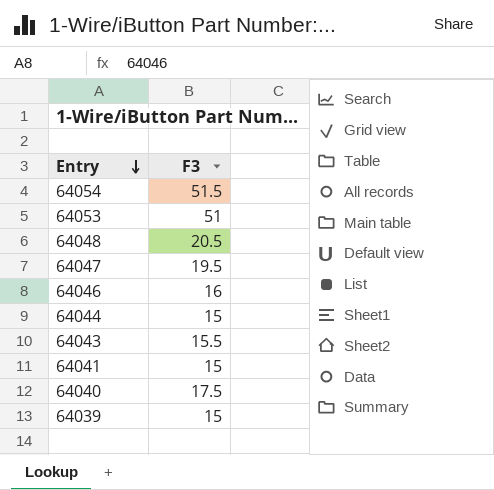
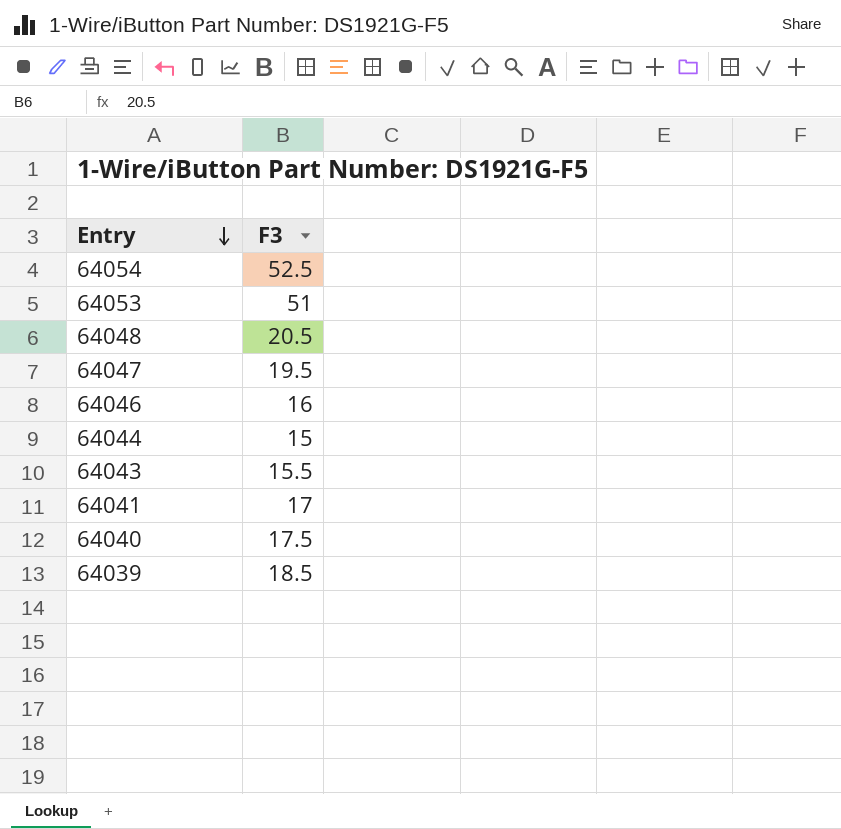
64054 | F3: 51.5 -> 52.5
64041 | F3: 15 -> 17
64039 | F3: 15 -> 18.5

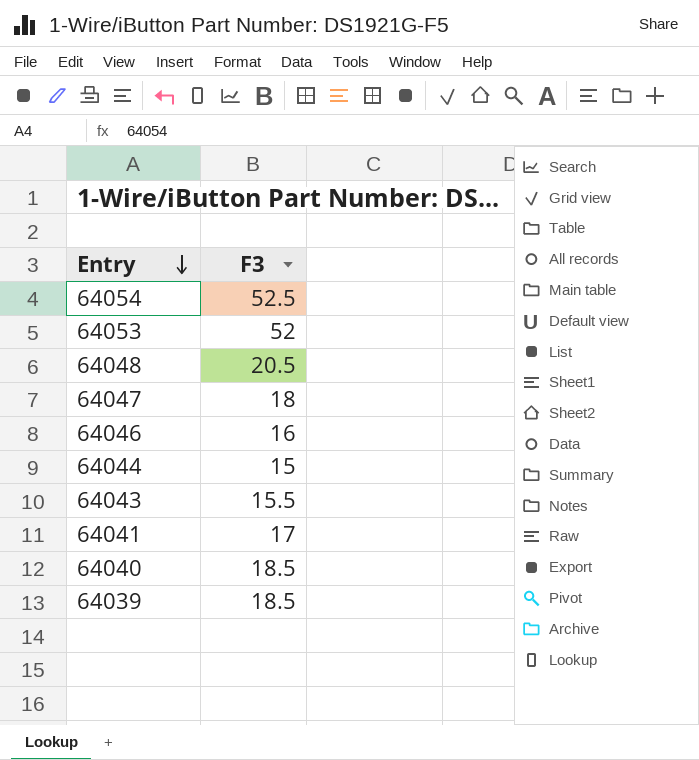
64053 | F3: 51 -> 52
64047 | F3: 19.5 -> 18
64040 | F3: 17.5 -> 18.5

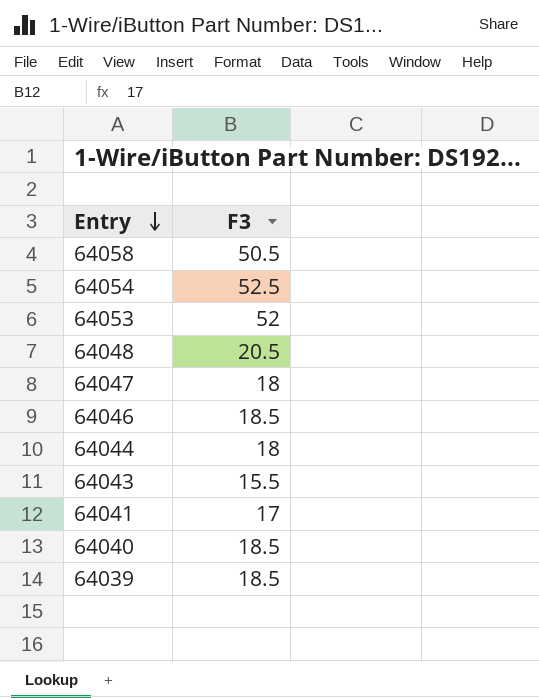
row 64058: none -> 50.5
64046 | F3: 16 -> 18.5
64044 | F3: 15 -> 18

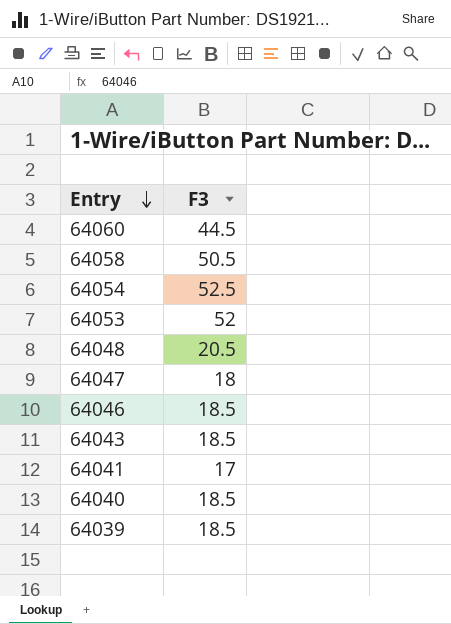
row 64044: 18 -> none
row 64060: none -> 44.5
64043 | F3: 15.5 -> 18.5

